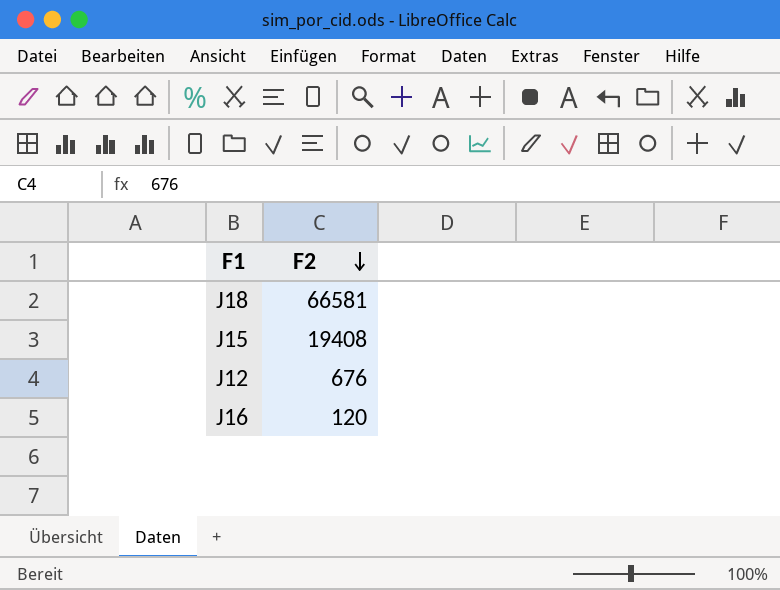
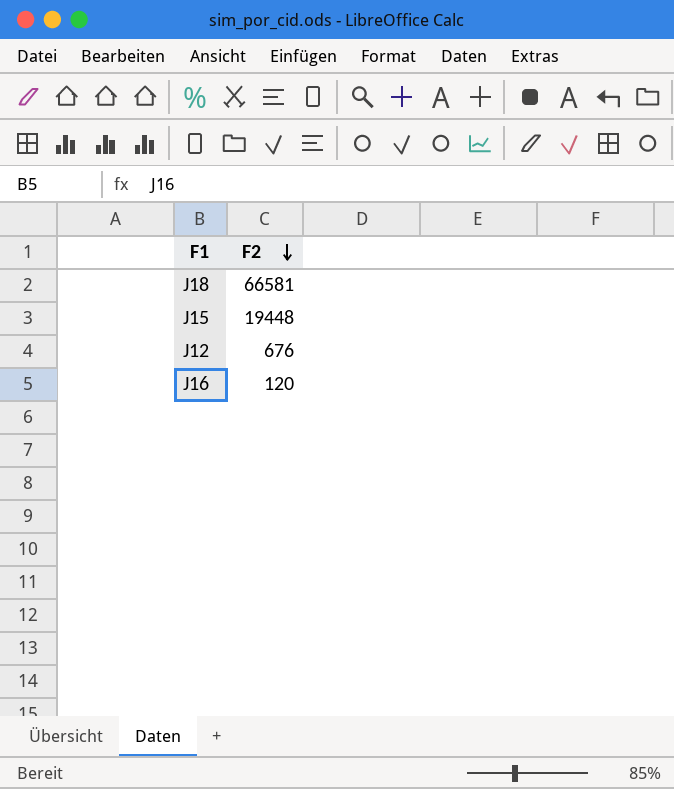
J15 | F2: 19408 -> 19448

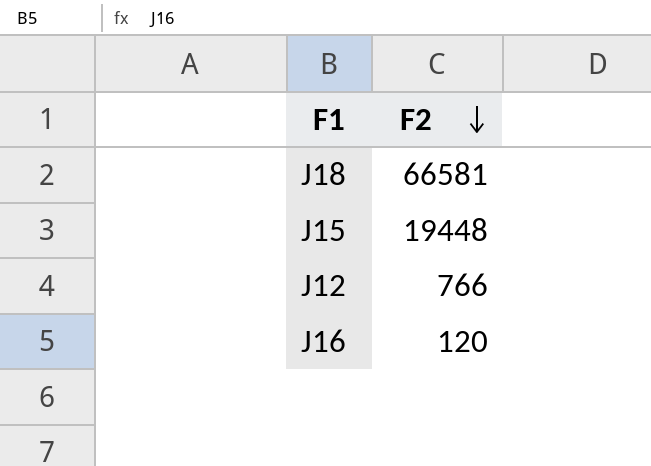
J12 | F2: 676 -> 766

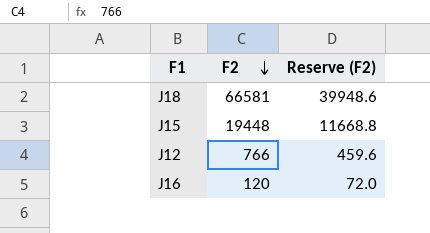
column Reserve (F2) | formula: none -> [F2] * 0.6

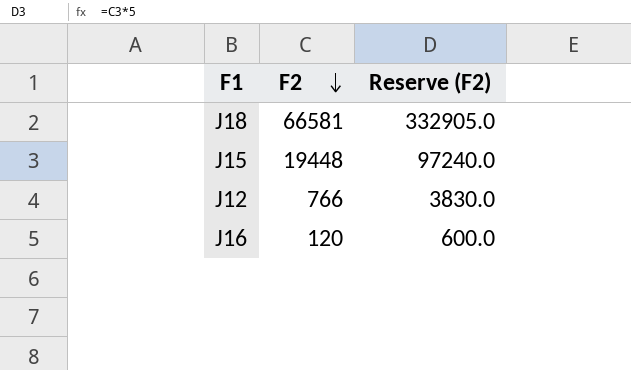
column Reserve (F2) | formula: [F2] * 0.6 -> [F2] * 5

